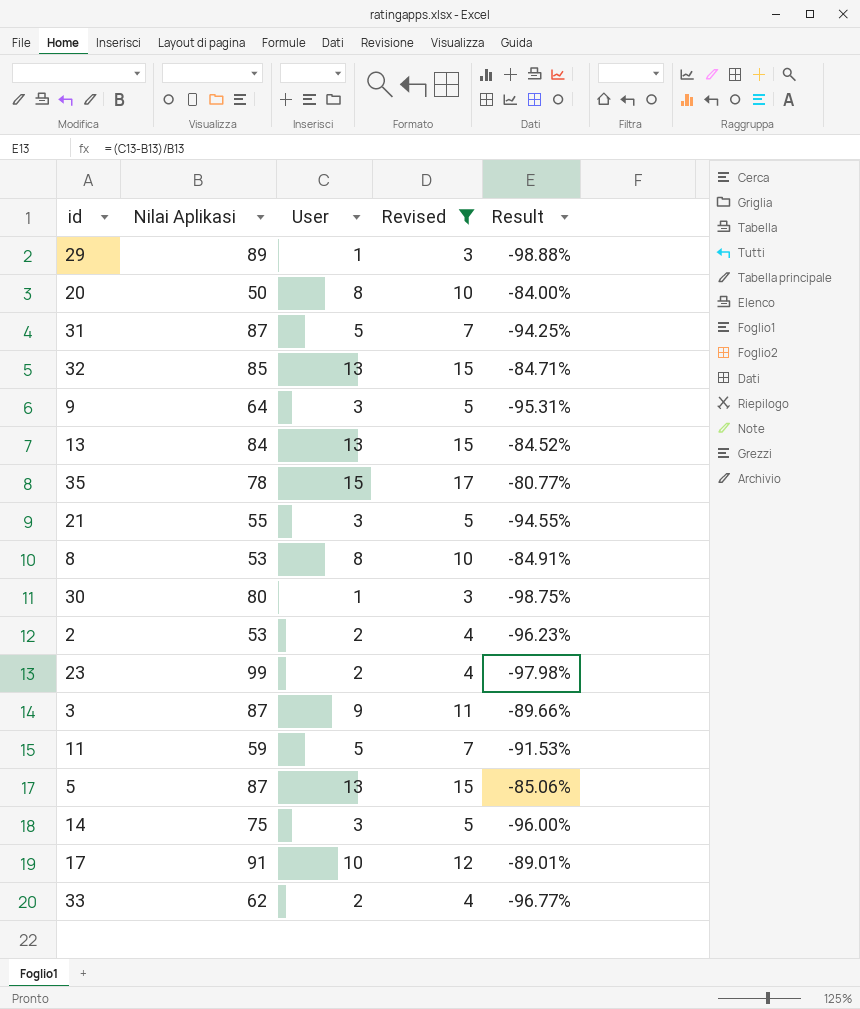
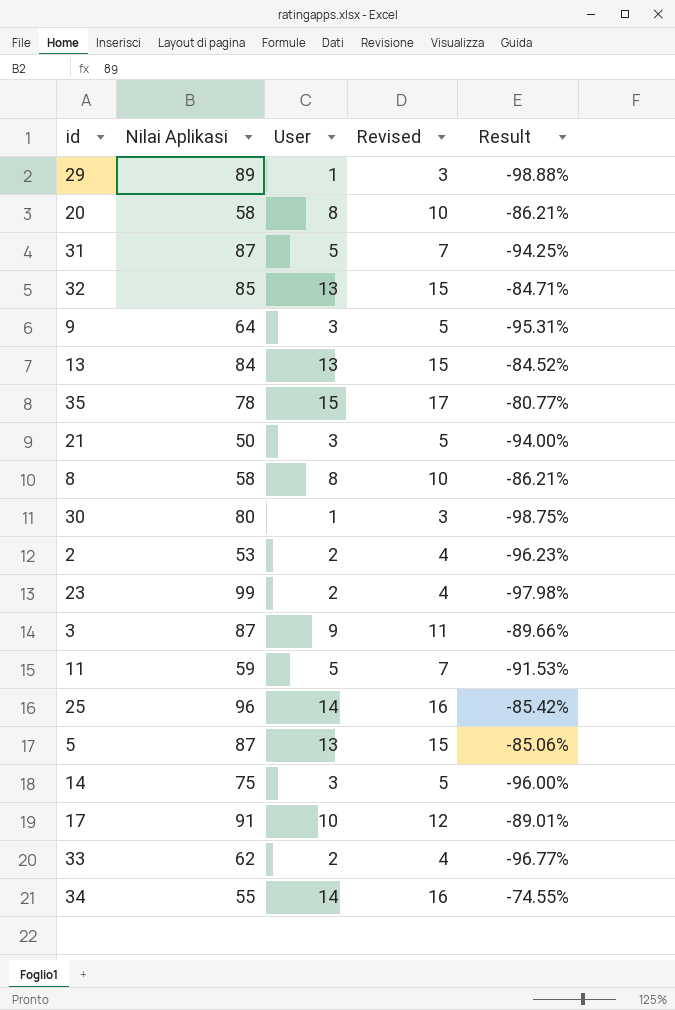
filter: Revised != 16 -> none
20 | Nilai Aplikasi: 50 -> 58
20 | Result: -84.00% -> -86.21%
21 | Nilai Aplikasi: 55 -> 50
21 | Result: -94.55% -> -94.00%
8 | Nilai Aplikasi: 53 -> 58
8 | Result: -84.91% -> -86.21%

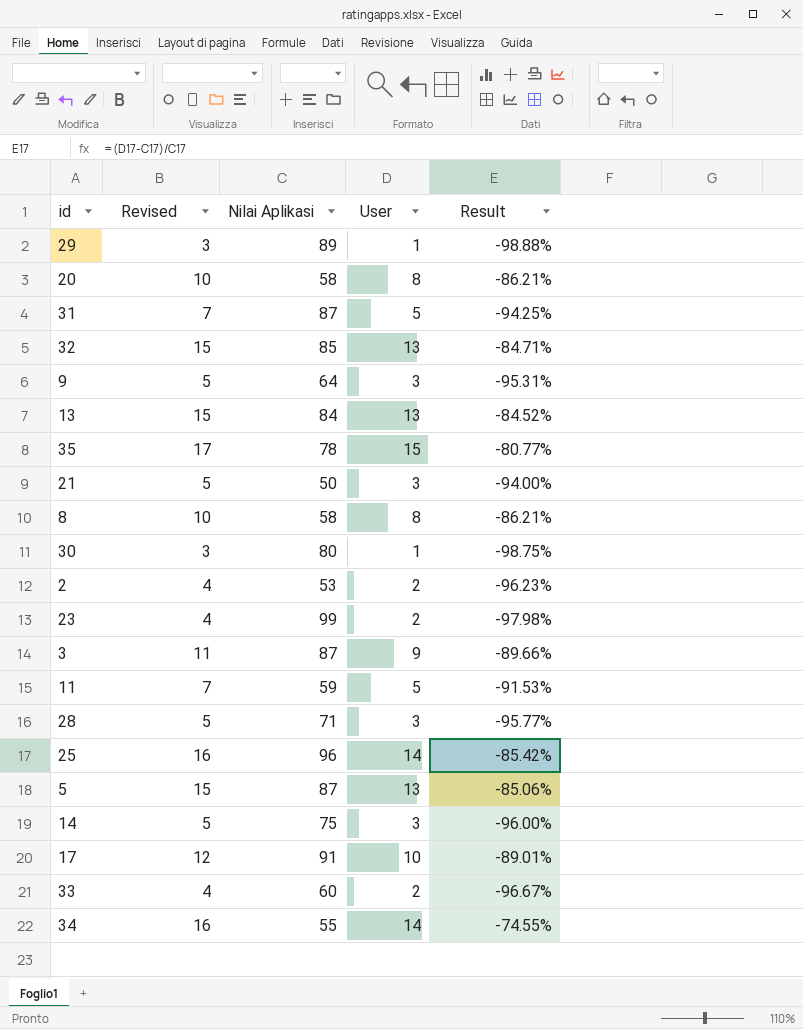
column Revised | position: 4 -> 2
row 28: none -> 5 | 71 | 3 | -95.77%
33 | Nilai Aplikasi: 62 -> 60
33 | Result: -96.77% -> -96.67%

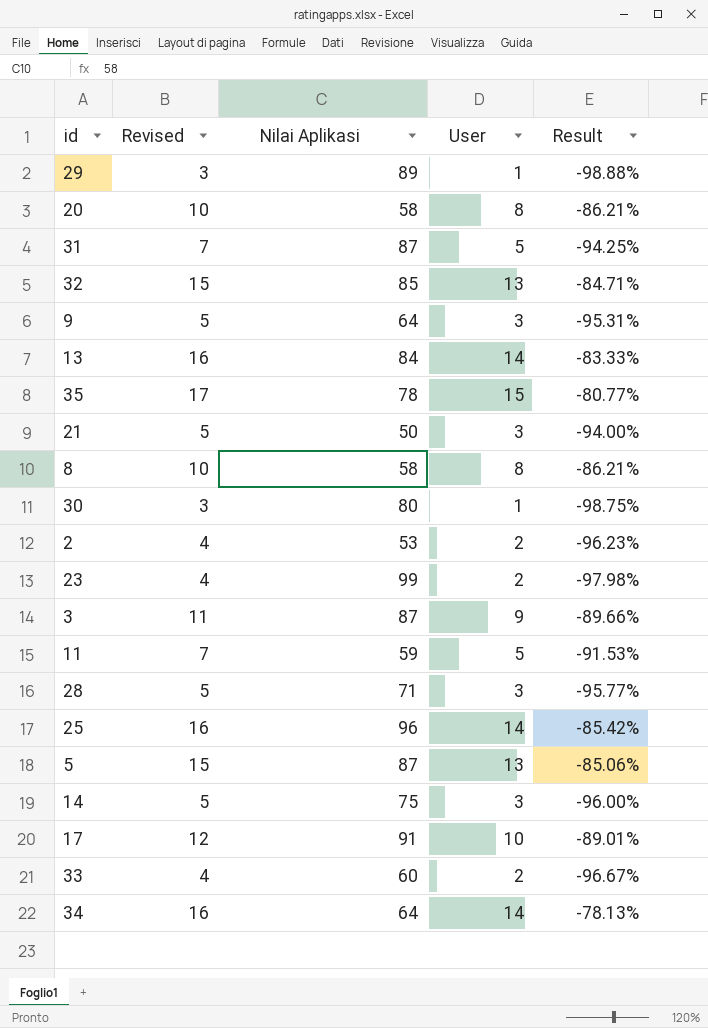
13 | Revised: 15 -> 16
13 | User: 13 -> 14
13 | Result: -84.52% -> -83.33%
34 | Nilai Aplikasi: 55 -> 64
34 | Result: -74.55% -> -78.13%

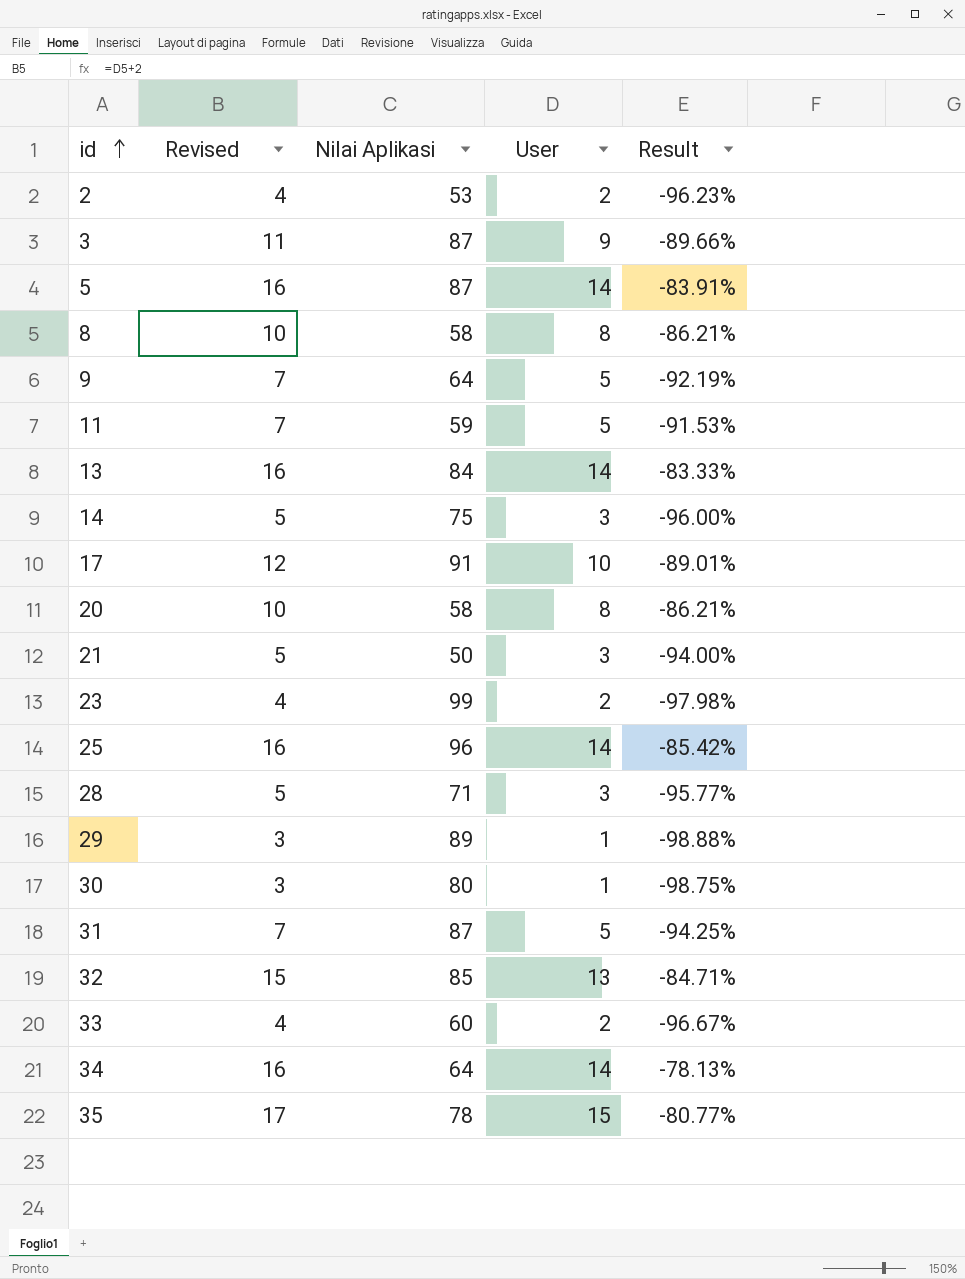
row order: none -> id ascending
5 | Revised: 15 -> 16
5 | User: 13 -> 14
5 | Result: -85.06% -> -83.91%
9 | Revised: 5 -> 7
9 | User: 3 -> 5
9 | Result: -95.31% -> -92.19%

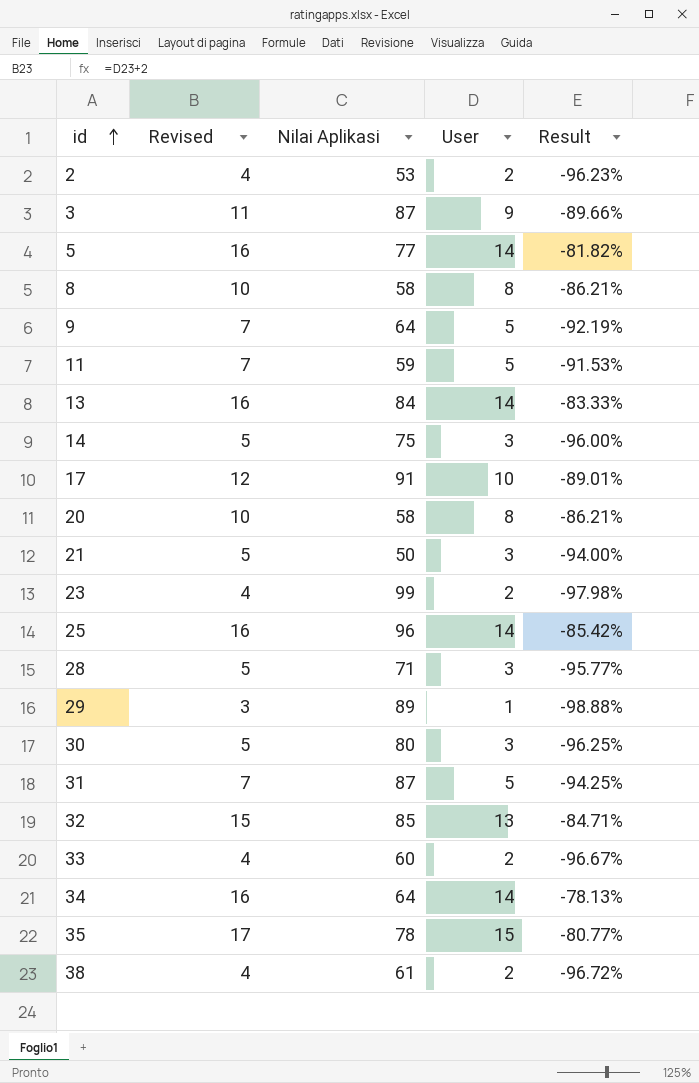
5 | Nilai Aplikasi: 87 -> 77
5 | Result: -83.91% -> -81.82%
30 | Revised: 3 -> 5
30 | User: 1 -> 3
30 | Result: -98.75% -> -96.25%
row 38: none -> 4 | 61 | 2 | -96.72%

